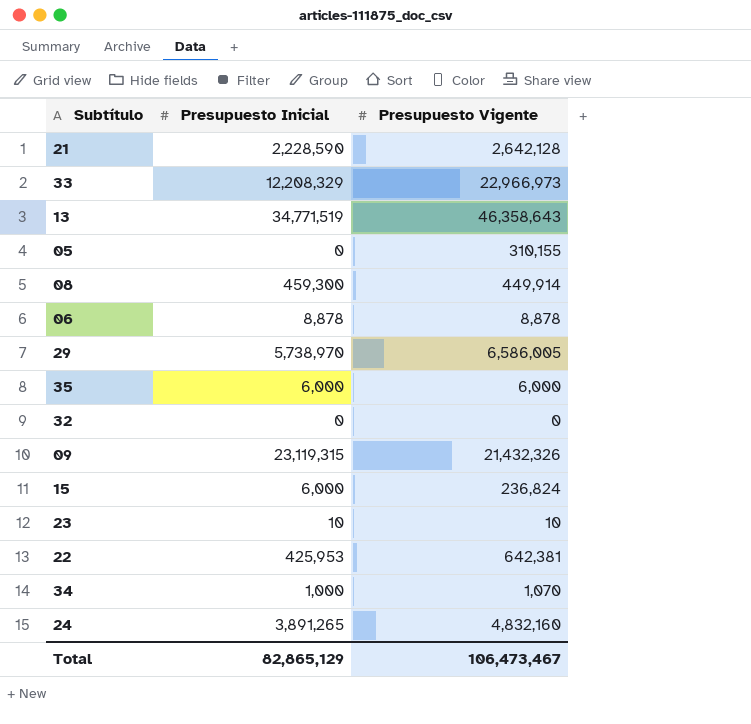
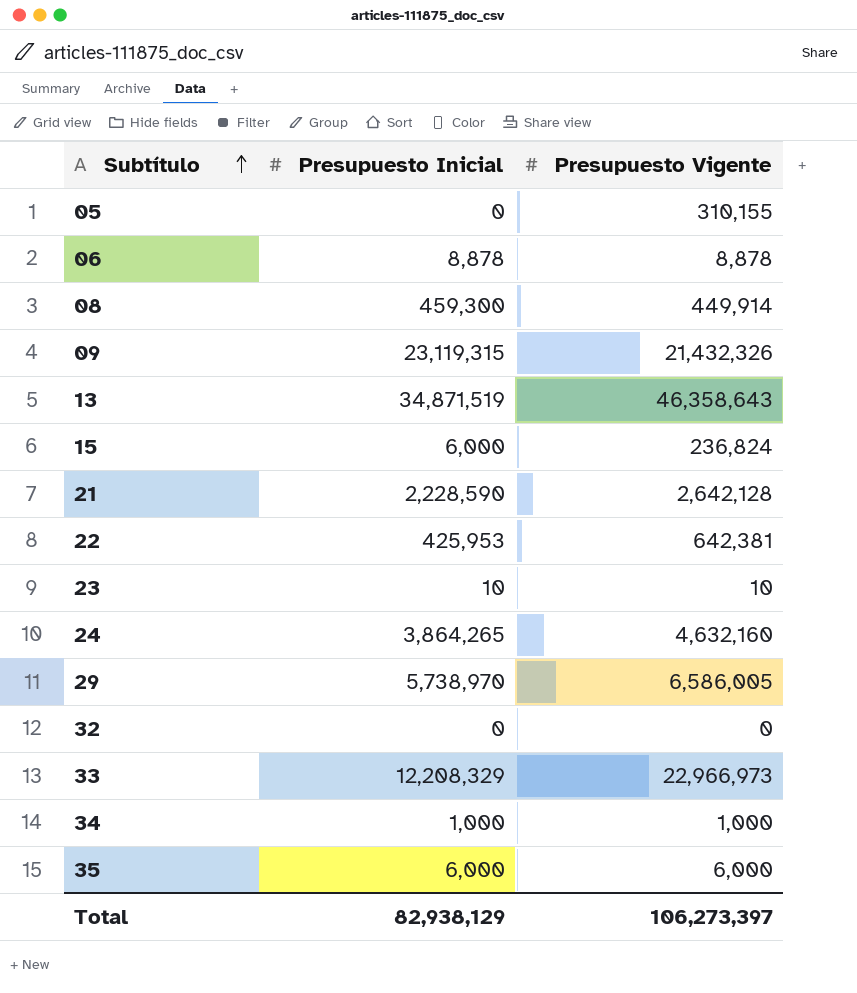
row order: none -> Subtítulo ascending
13 | Presupuesto Inicial: 34,771,519 -> 34,871,519
24 | Presupuesto Inicial: 3,891,265 -> 3,864,265
24 | Presupuesto Vigente: 4,832,160 -> 4,632,160
34 | Presupuesto Vigente: 1,070 -> 1,000
Total | Presupuesto Inicial: 82,865,129 -> 82,938,129
Total | Presupuesto Vigente: 106,473,467 -> 106,273,397

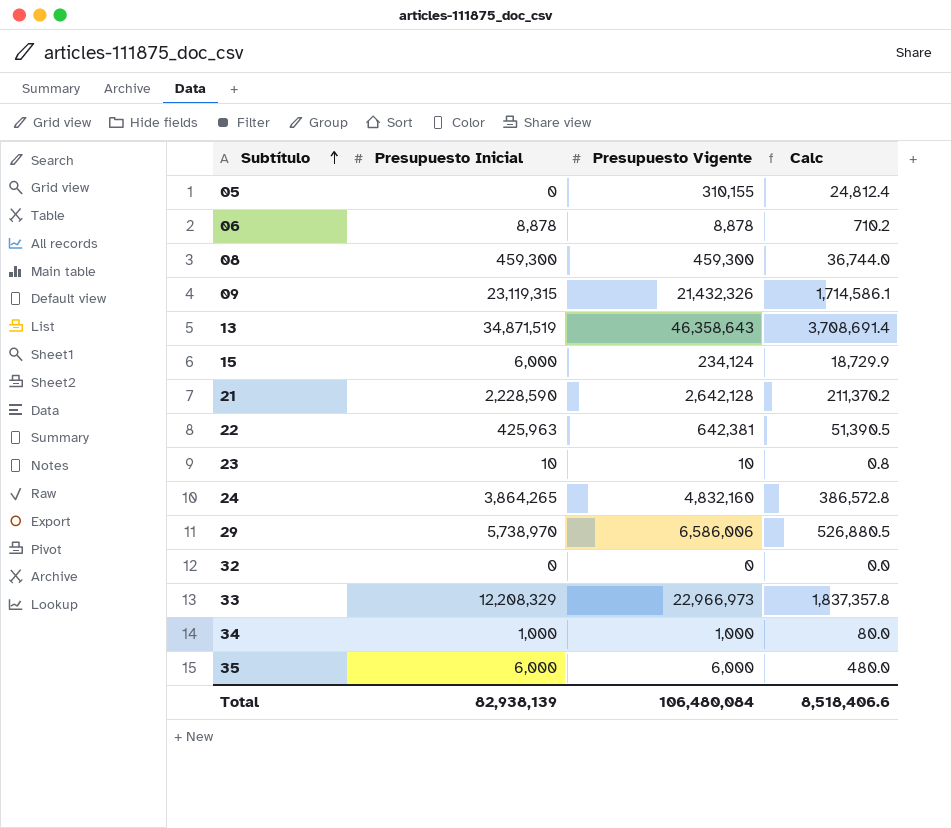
column Calc | formula: none -> [Presupuesto Vigente] * 0.08
08 | Presupuesto Vigente: 449,914 -> 459,300
15 | Presupuesto Vigente: 236,824 -> 234,124
22 | Presupuesto Inicial: 425,953 -> 425,963
24 | Presupuesto Vigente: 4,632,160 -> 4,832,160
29 | Presupuesto Vigente: 6,586,005 -> 6,586,006
Total | Presupuesto Inicial: 82,938,129 -> 82,938,139
Total | Presupuesto Vigente: 106,273,397 -> 106,480,084

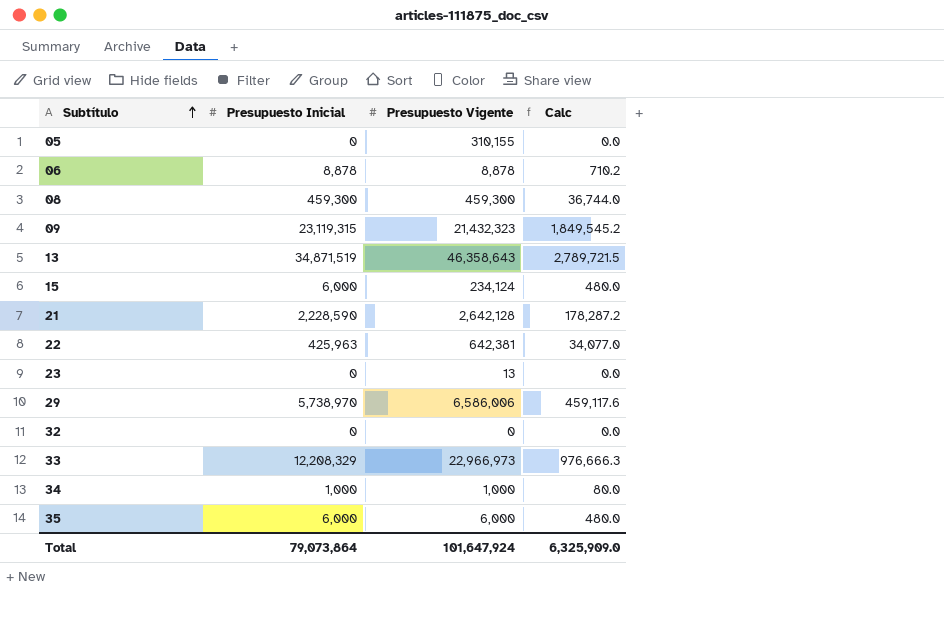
column Calc | formula: [Presupuesto Vigente] * 0.08 -> [Presupuesto Inicial] * 0.08
row 24: 3,864,265 | 4,832,160 | 386,572.8 -> none
09 | Presupuesto Vigente: 21,432,326 -> 21,432,323
23 | Presupuesto Inicial: 10 -> 0
23 | Presupuesto Vigente: 10 -> 13
Total | Presupuesto Inicial: 82,938,139 -> 79,073,864
Total | Presupuesto Vigente: 106,480,084 -> 101,647,924
Total | Calc: 8,518,406.6 -> 6,325,909.0

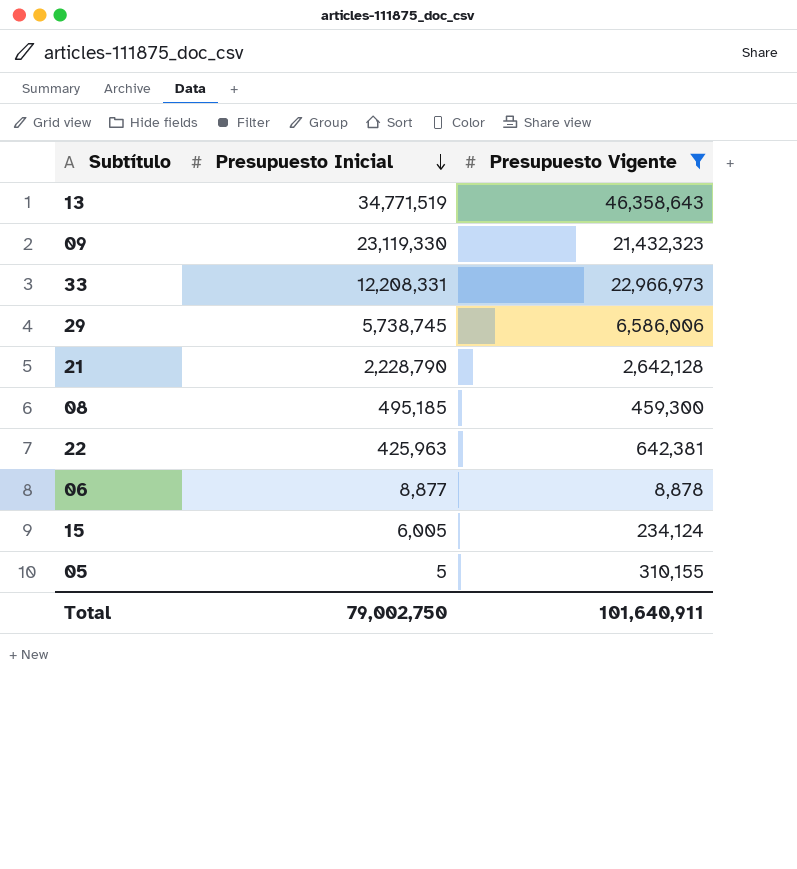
filter: none -> Presupuesto Vigente >= 8,878
row order: Subtítulo ascending -> Presupuesto Inicial descending
column Calc | formula: [Presupuesto Inicial] * 0.08 -> none
13 | Presupuesto Inicial: 34,871,519 -> 34,771,519
09 | Presupuesto Inicial: 23,119,315 -> 23,119,330
33 | Presupuesto Inicial: 12,208,329 -> 12,208,331
29 | Presupuesto Inicial: 5,738,970 -> 5,738,745
21 | Presupuesto Inicial: 2,228,590 -> 2,228,790
08 | Presupuesto Inicial: 459,300 -> 495,185
06 | Presupuesto Inicial: 8,878 -> 8,877
15 | Presupuesto Inicial: 6,000 -> 6,005
05 | Presupuesto Inicial: 0 -> 5
Total | Presupuesto Inicial: 79,073,864 -> 79,002,750
Total | Presupuesto Vigente: 101,647,924 -> 101,640,911

